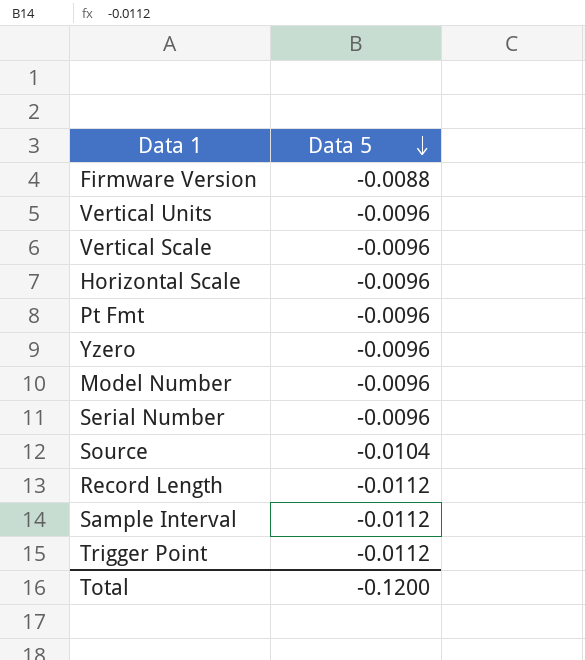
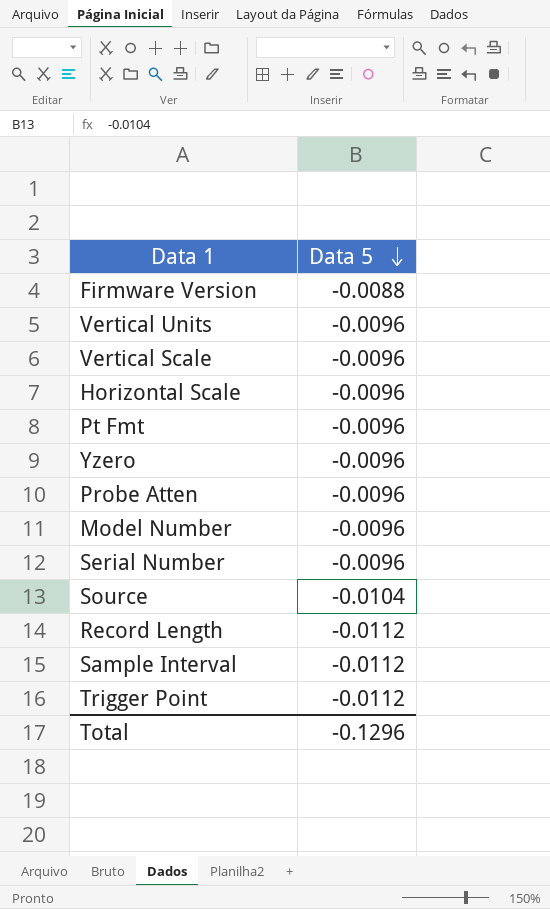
row Probe Atten: none -> -0.0096
Total | Data 5: -0.1200 -> -0.1296

